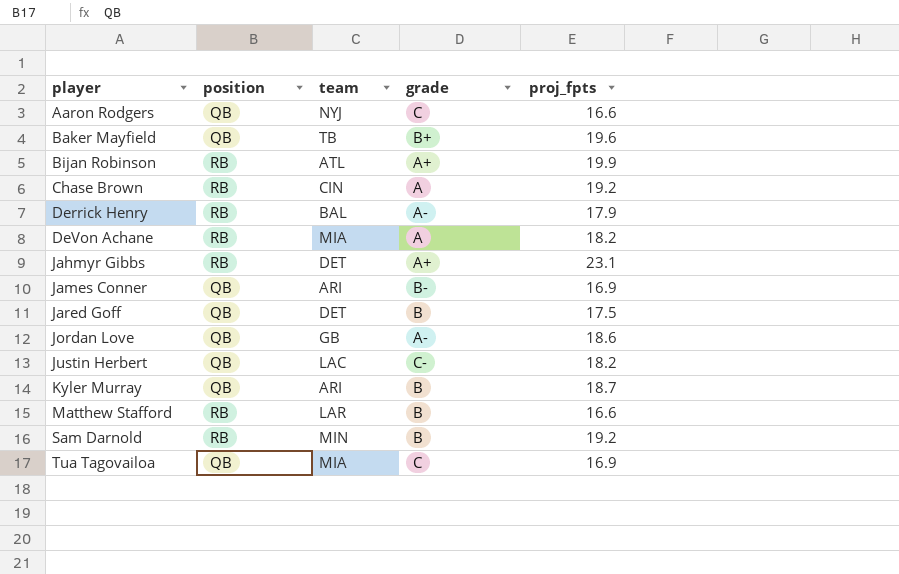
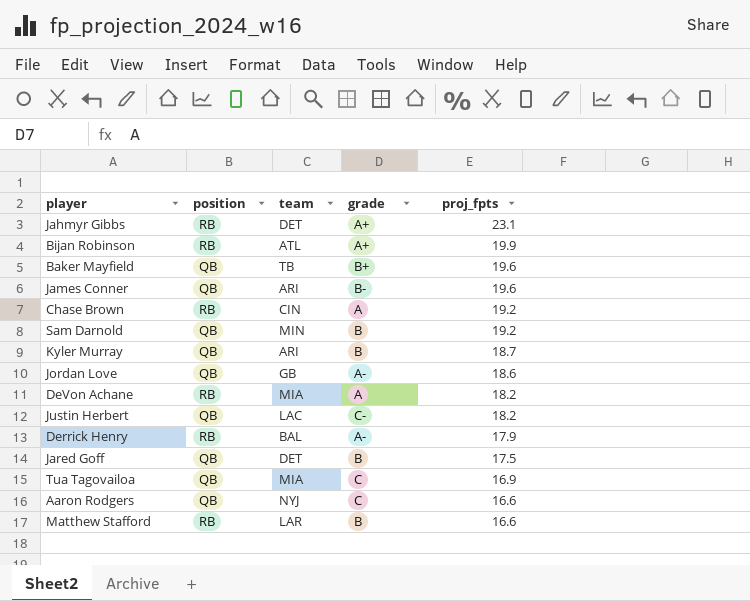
row order: player ascending -> proj_fpts descending
James Conner | proj_fpts: 16.9 -> 19.6
Sam Darnold | position: RB -> QB

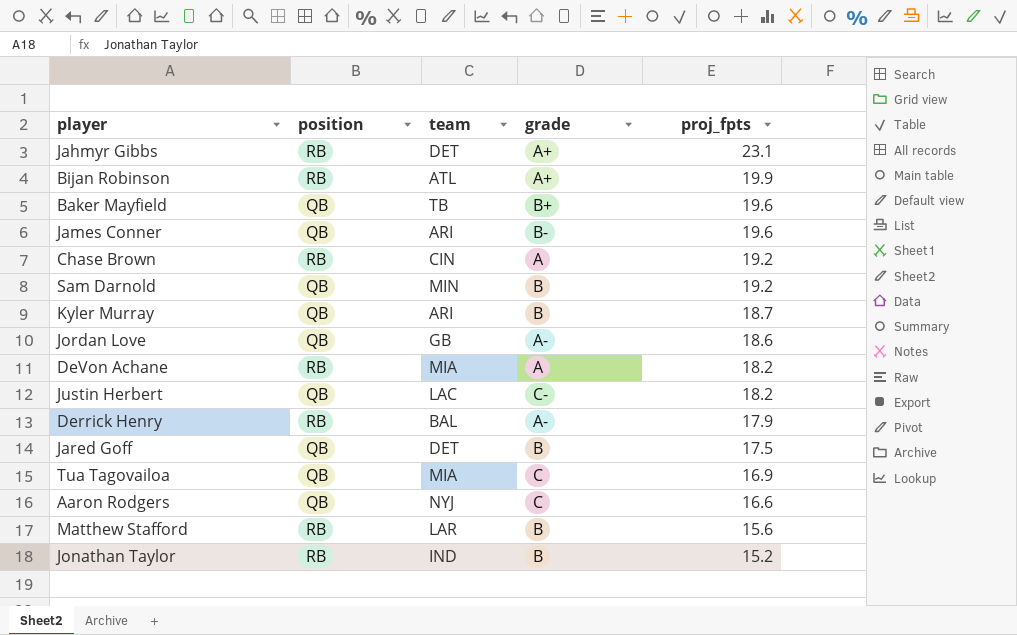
Matthew Stafford | proj_fpts: 16.6 -> 15.6
row Jonathan Taylor: none -> RB | IND | B | 15.2

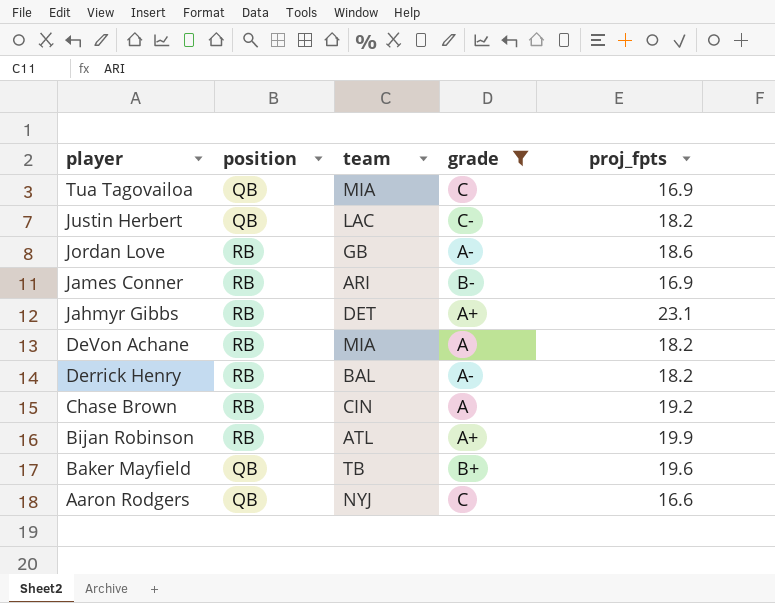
filter: none -> grade != B
row order: proj_fpts descending -> player descending
Jordan Love | position: QB -> RB
James Conner | position: QB -> RB
James Conner | proj_fpts: 19.6 -> 16.9
Derrick Henry | proj_fpts: 17.9 -> 18.2

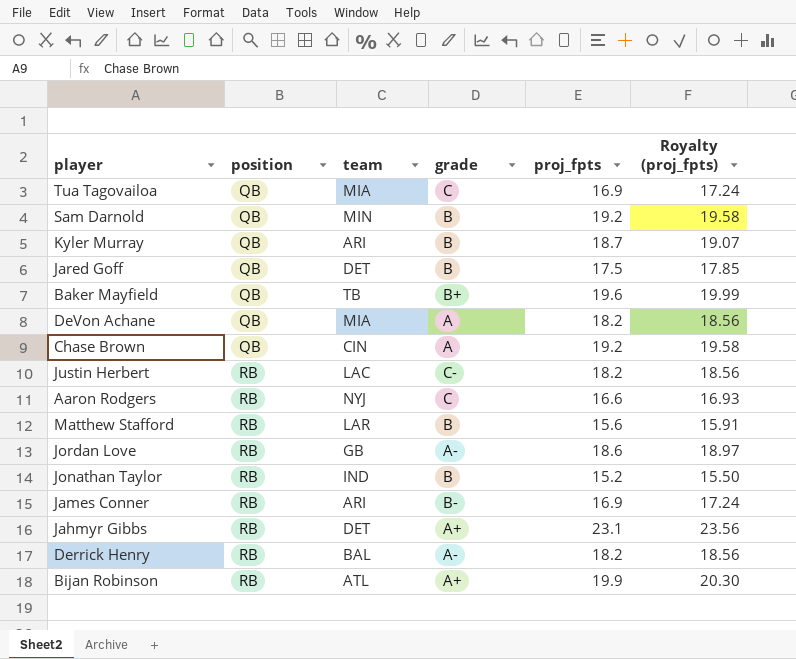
filter: grade != B -> none
row order: player descending -> position ascending
column Royalty (proj_fpts) | formula: none -> [proj_fpts] * 1.02
DeVon Achane | position: RB -> QB
Chase Brown | position: RB -> QB
Justin Herbert | position: QB -> RB
Aaron Rodgers | position: QB -> RB

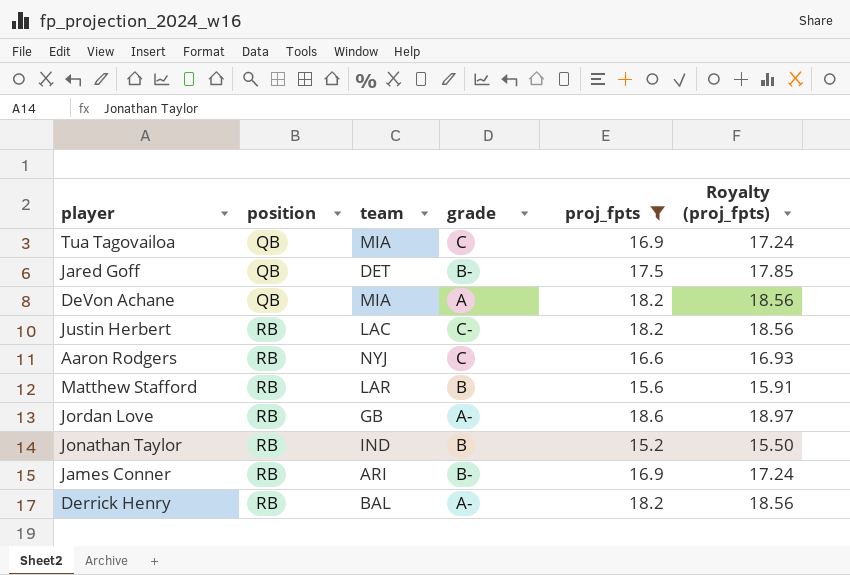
filter: none -> proj_fpts <= 18.6
Jared Goff | grade: B -> B-

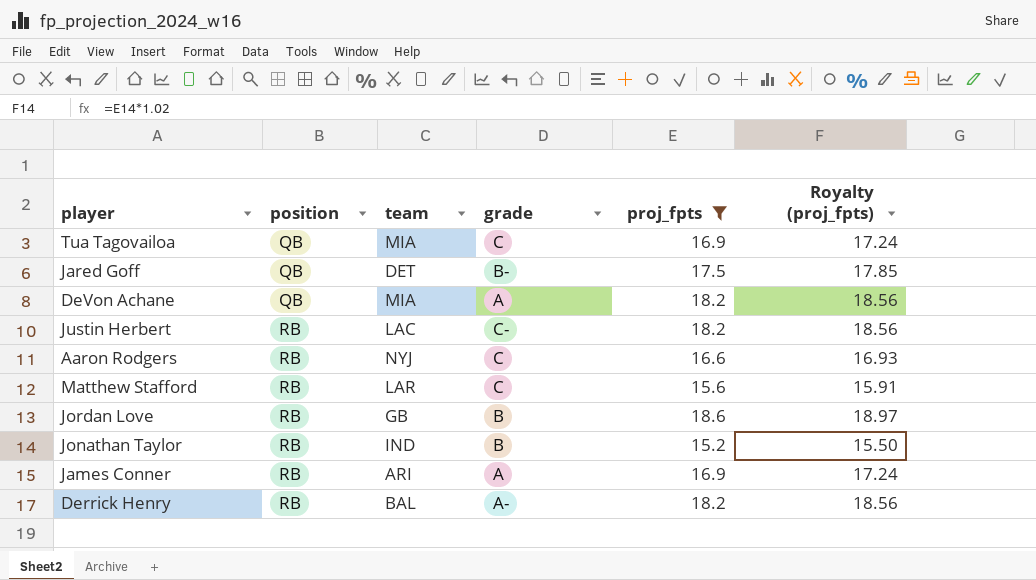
Matthew Stafford | grade: B -> C
Jordan Love | grade: A- -> B
James Conner | grade: B- -> A

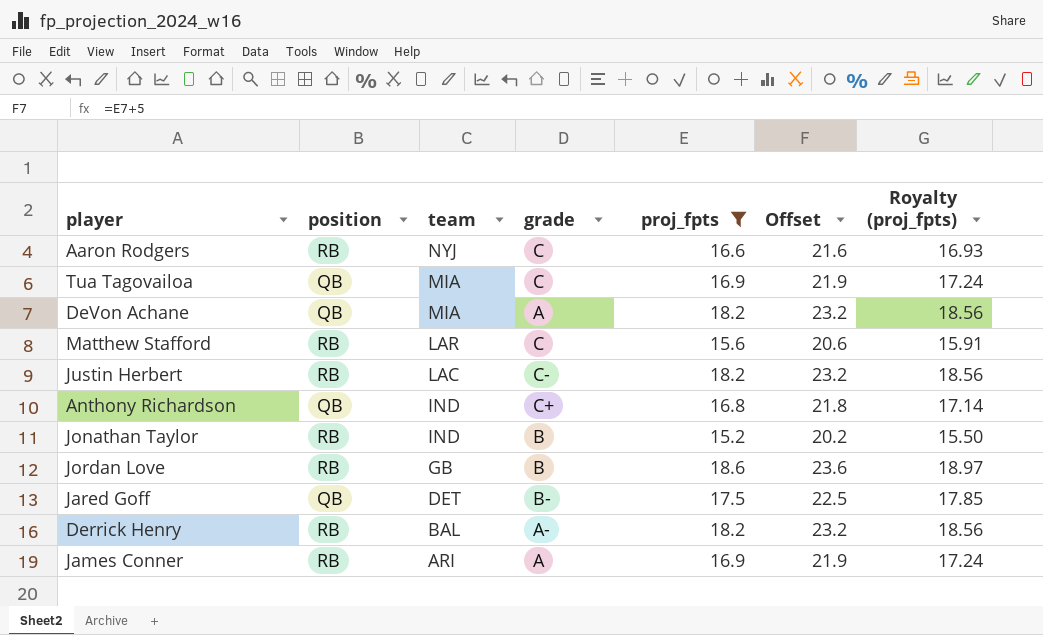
row order: position ascending -> team descending
column Offset | formula: none -> [proj_fpts] + 5
row Anthony Richardson: none -> QB | IND | C+ | 16.8 | 21.8 | 17.14

